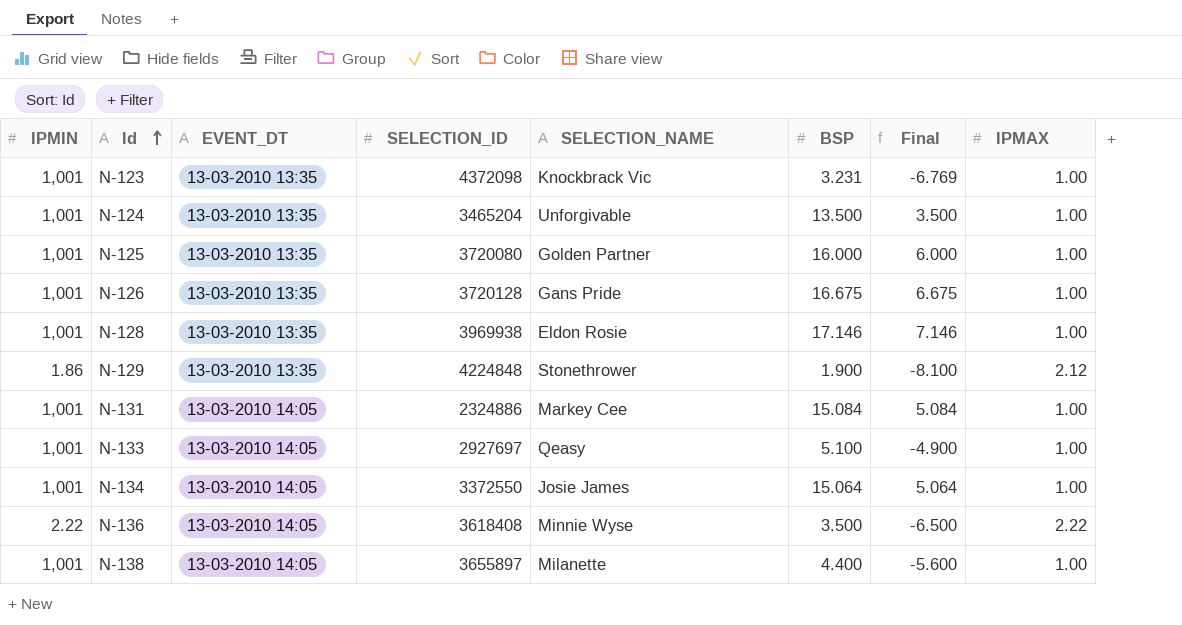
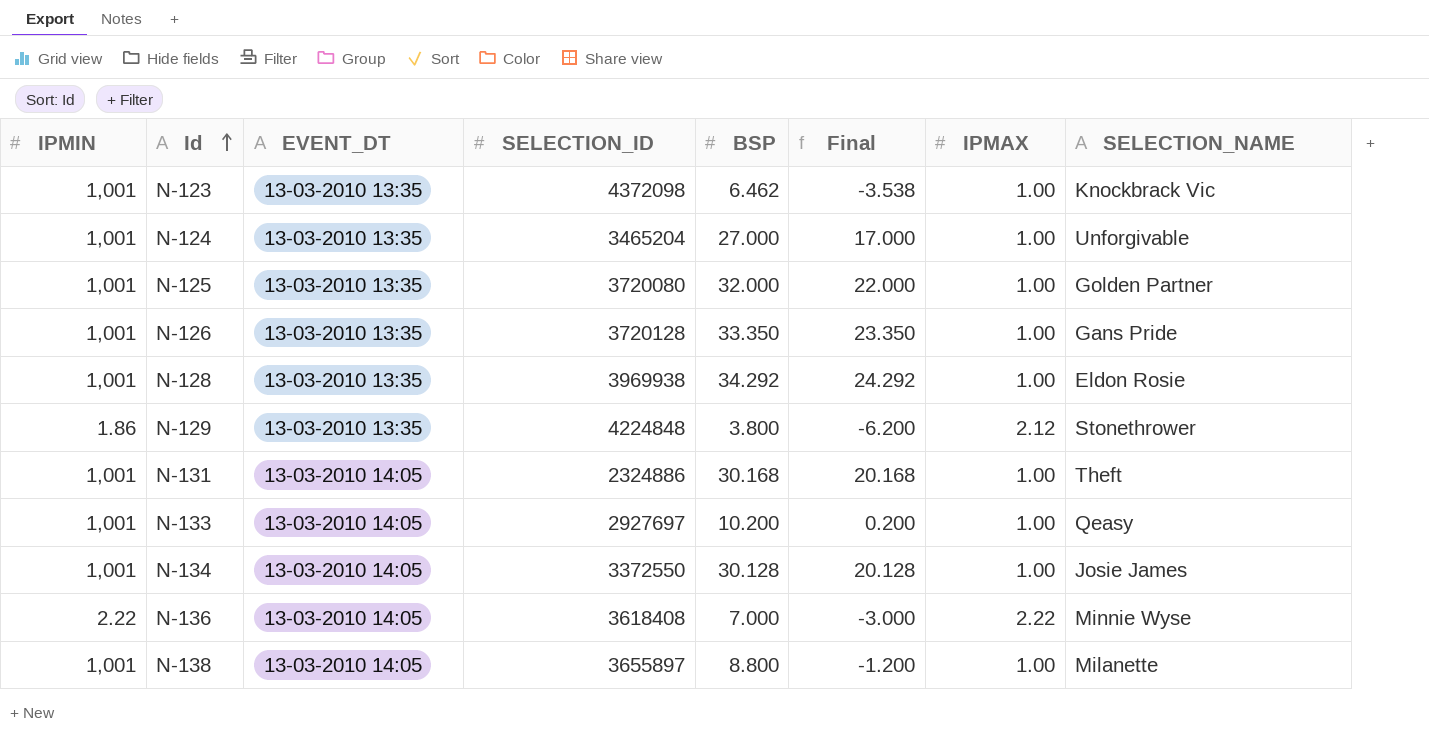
column SELECTION_NAME | position: 5 -> 8
N-123 | BSP: 3.231 -> 6.462
N-123 | Final: -6.769 -> -3.538
N-124 | BSP: 13.500 -> 27.000
N-124 | Final: 3.500 -> 17.000
N-125 | BSP: 16.000 -> 32.000
N-125 | Final: 6.000 -> 22.000
N-126 | BSP: 16.675 -> 33.350
N-126 | Final: 6.675 -> 23.350
N-128 | BSP: 17.146 -> 34.292
N-128 | Final: 7.146 -> 24.292
N-129 | BSP: 1.900 -> 3.800
N-129 | Final: -8.100 -> -6.200
N-131 | BSP: 15.084 -> 30.168
N-131 | Final: 5.084 -> 20.168
N-131 | SELECTION_NAME: Markey Cee -> Theft
N-133 | BSP: 5.100 -> 10.200
N-133 | Final: -4.900 -> 0.200
N-134 | BSP: 15.064 -> 30.128
N-134 | Final: 5.064 -> 20.128
N-136 | BSP: 3.500 -> 7.000
N-136 | Final: -6.500 -> -3.000
N-138 | BSP: 4.400 -> 8.800
N-138 | Final: -5.600 -> -1.200

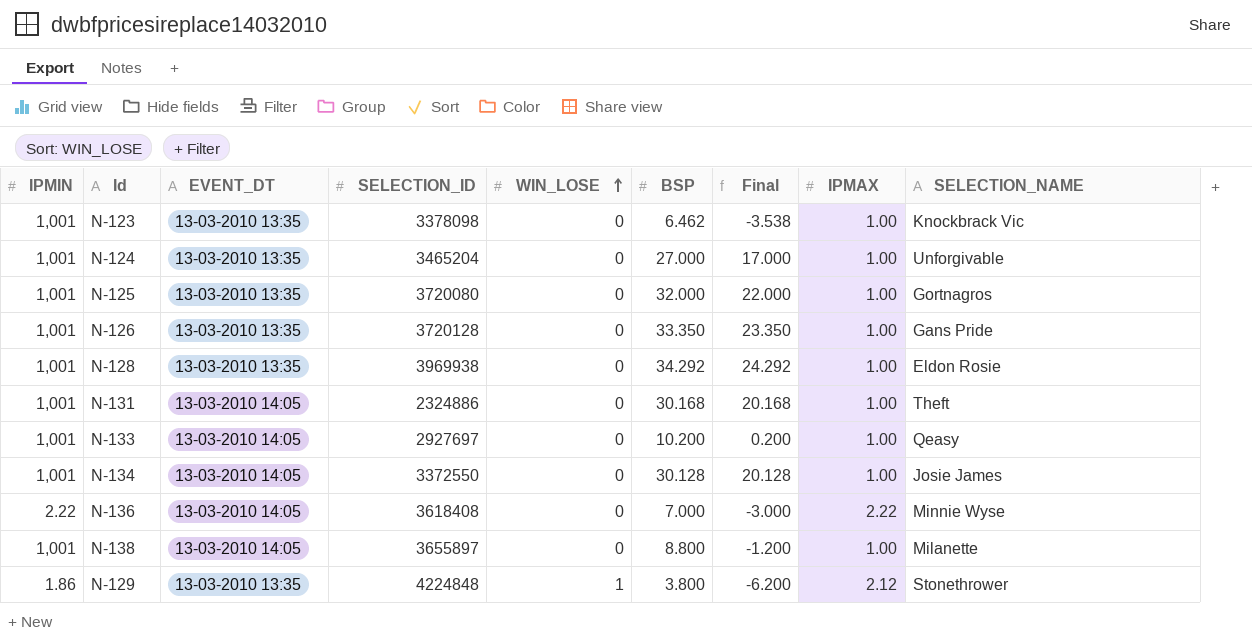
row order: Id ascending -> WIN_LOSE ascending
column WIN_LOSE | position: none -> 5
N-123 | SELECTION_ID: 4372098 -> 3378098
N-125 | SELECTION_NAME: Golden Partner -> Gortnagros

